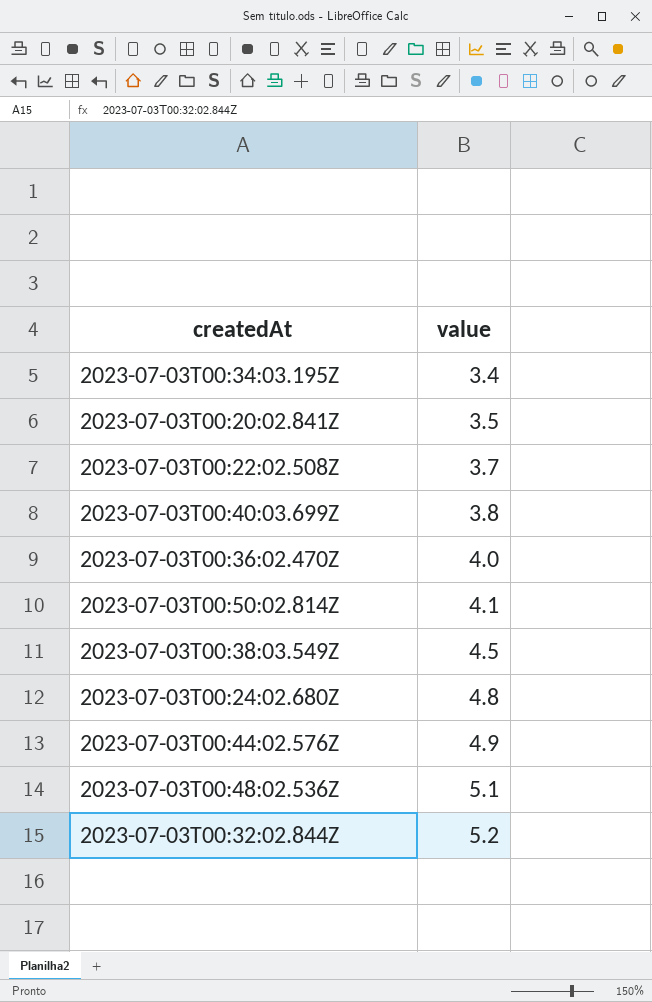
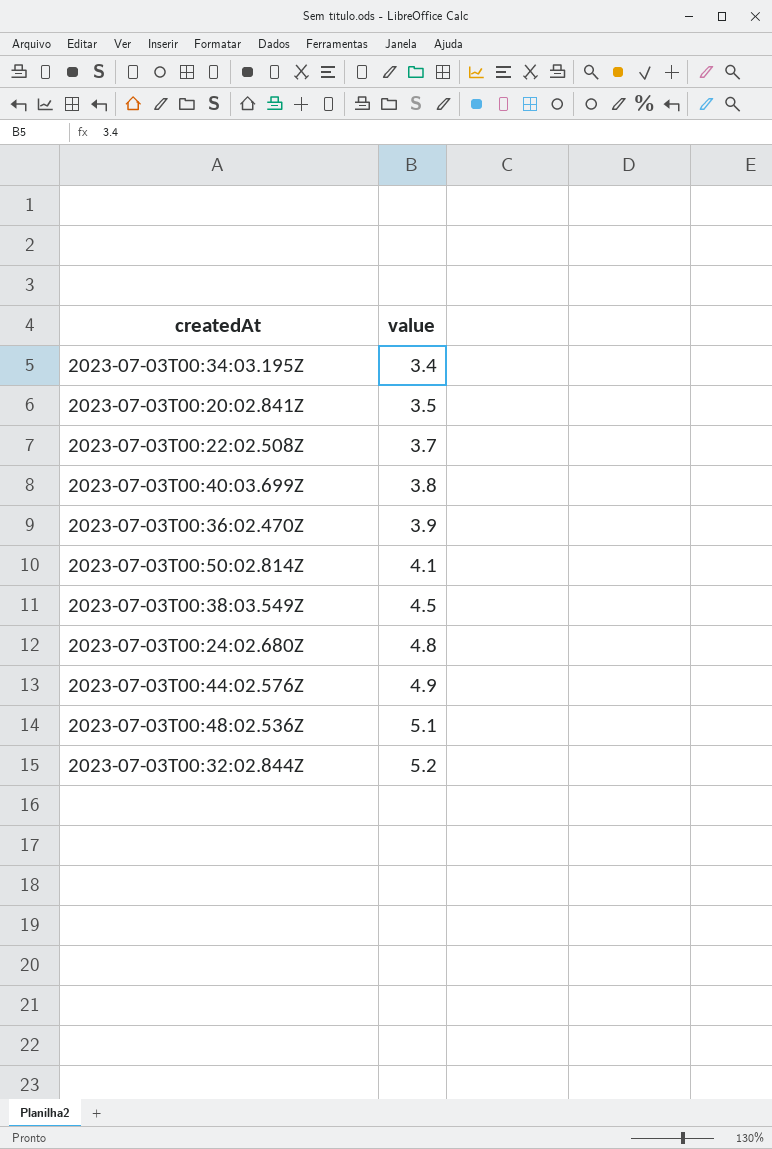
2023-07-03T00:36:02.470Z | value: 4.0 -> 3.9

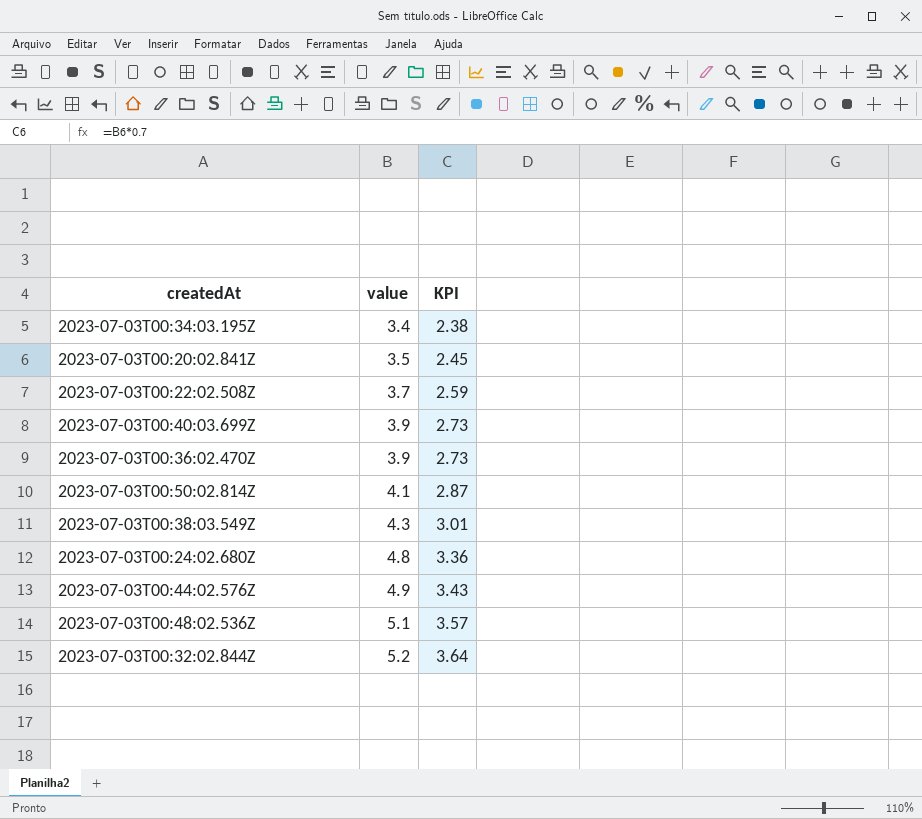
column KPI | formula: none -> [value] * 0.7
2023-07-03T00:40:03.699Z | value: 3.8 -> 3.9
2023-07-03T00:38:03.549Z | value: 4.5 -> 4.3

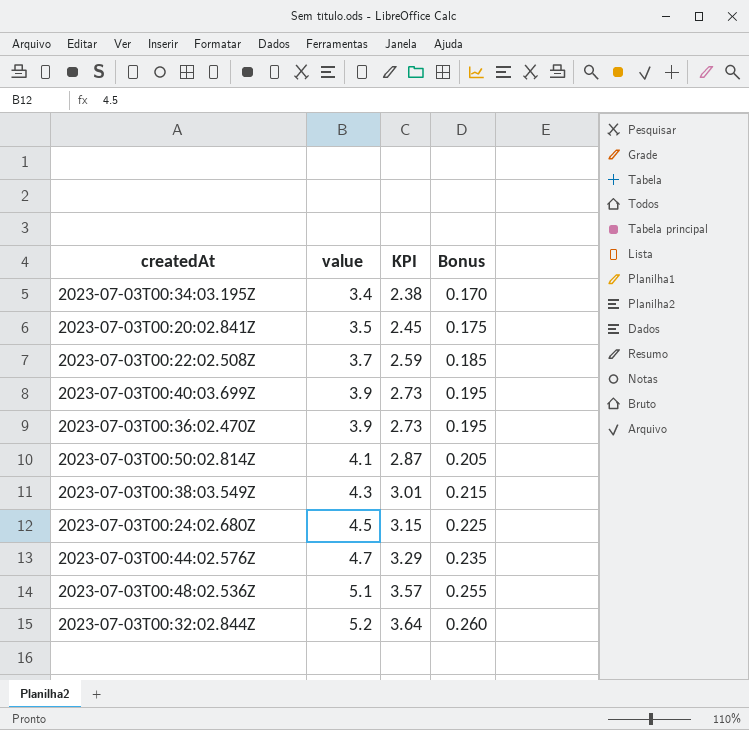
column Bonus | formula: none -> [value] * 0.05
2023-07-03T00:24:02.680Z | value: 4.8 -> 4.5
2023-07-03T00:24:02.680Z | KPI: 3.36 -> 3.15
2023-07-03T00:44:02.576Z | value: 4.9 -> 4.7
2023-07-03T00:44:02.576Z | KPI: 3.43 -> 3.29

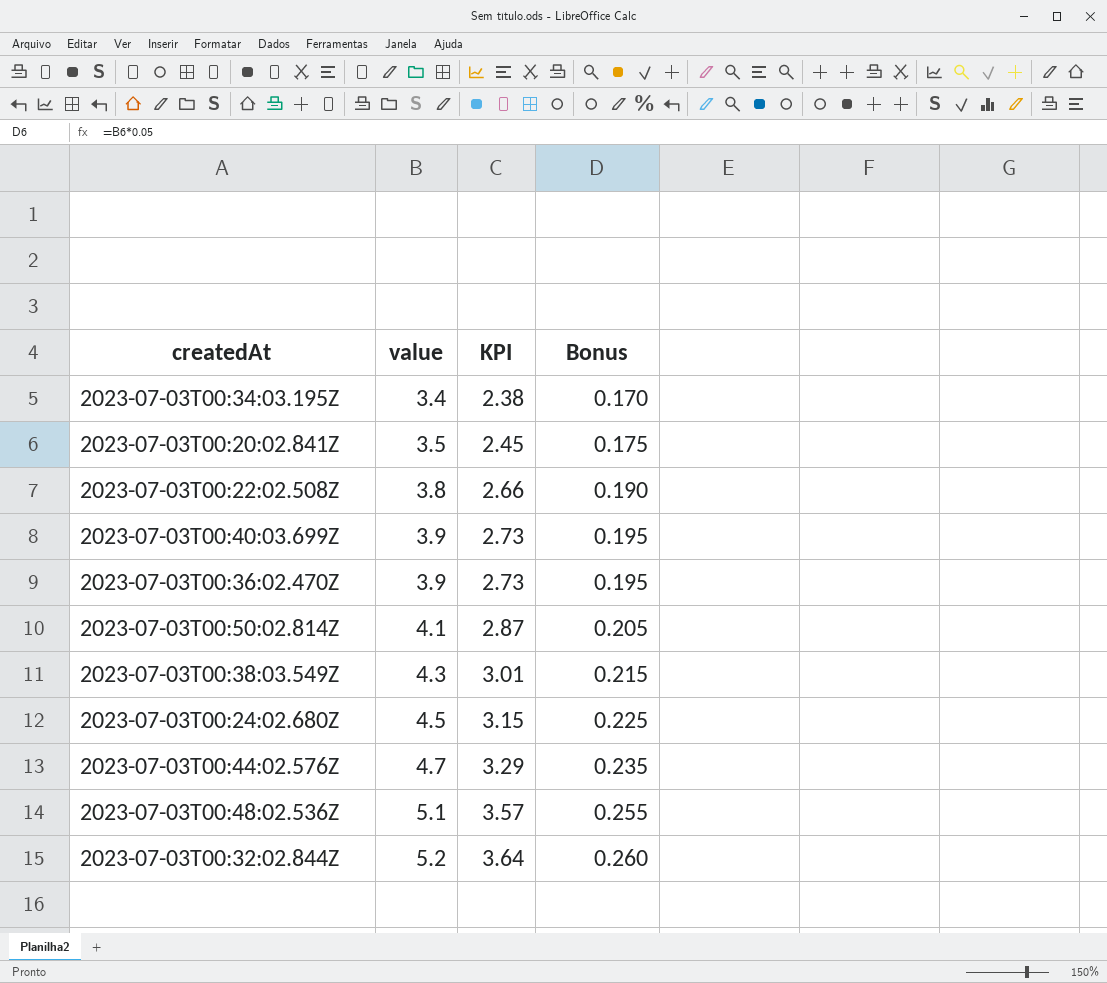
2023-07-03T00:22:02.508Z | value: 3.7 -> 3.8
2023-07-03T00:22:02.508Z | KPI: 2.59 -> 2.66
2023-07-03T00:22:02.508Z | Bonus: 0.185 -> 0.190

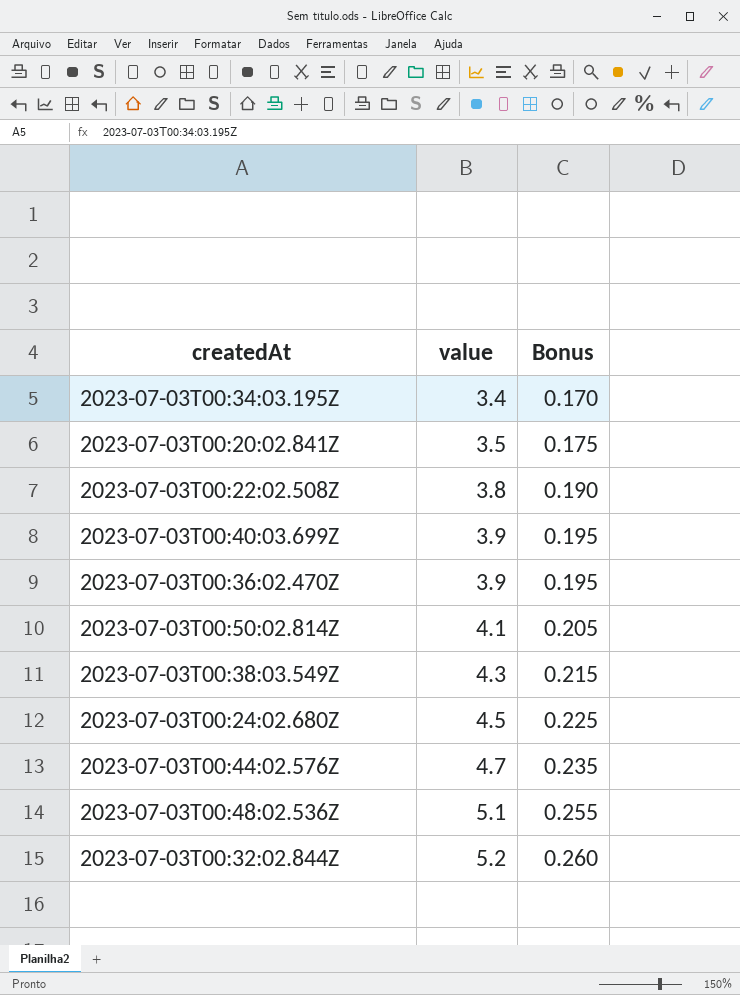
column KPI | formula: [value] * 0.7 -> none

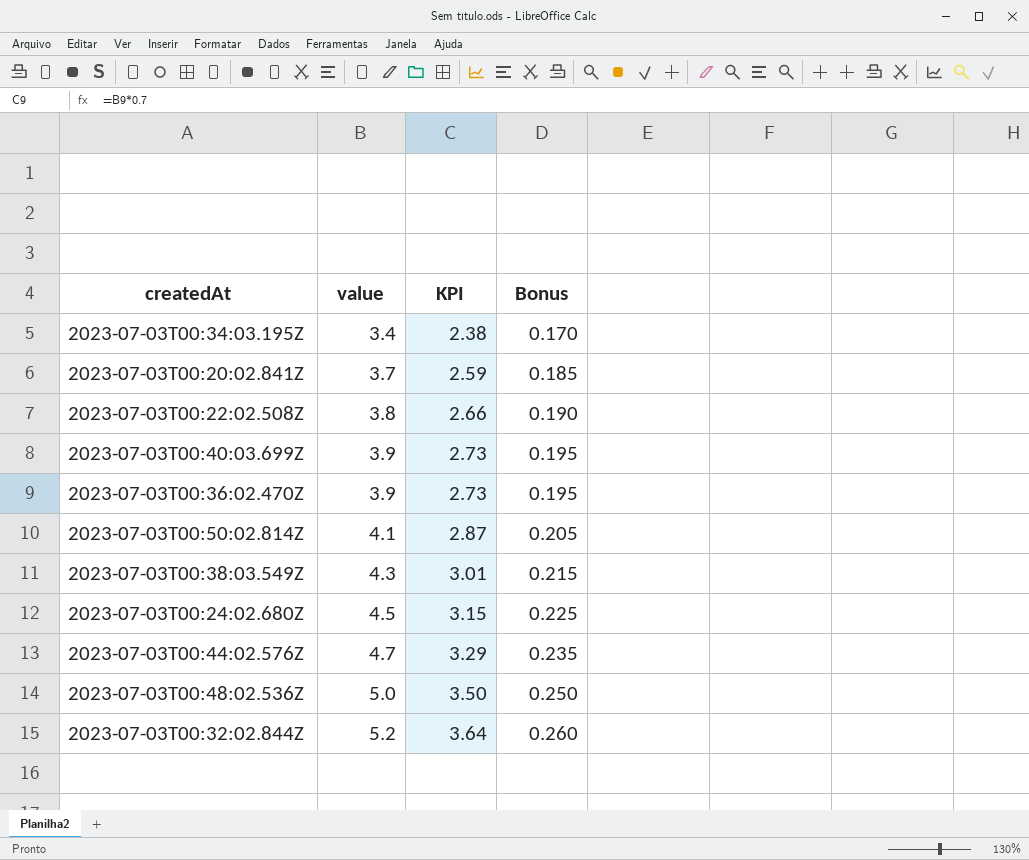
column KPI | formula: none -> [value] * 0.7
2023-07-03T00:20:02.841Z | value: 3.5 -> 3.7
2023-07-03T00:20:02.841Z | Bonus: 0.175 -> 0.185
2023-07-03T00:48:02.536Z | value: 5.1 -> 5.0
2023-07-03T00:48:02.536Z | Bonus: 0.255 -> 0.250

